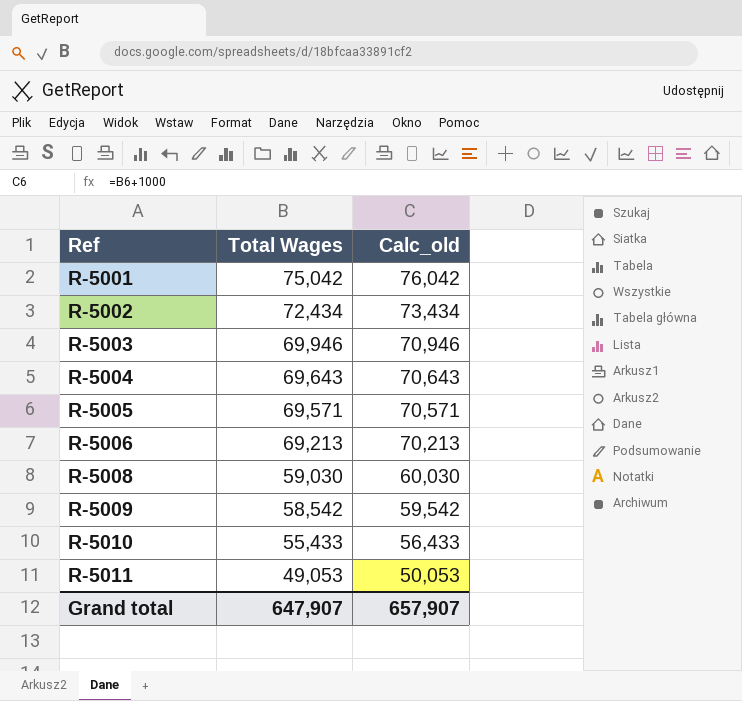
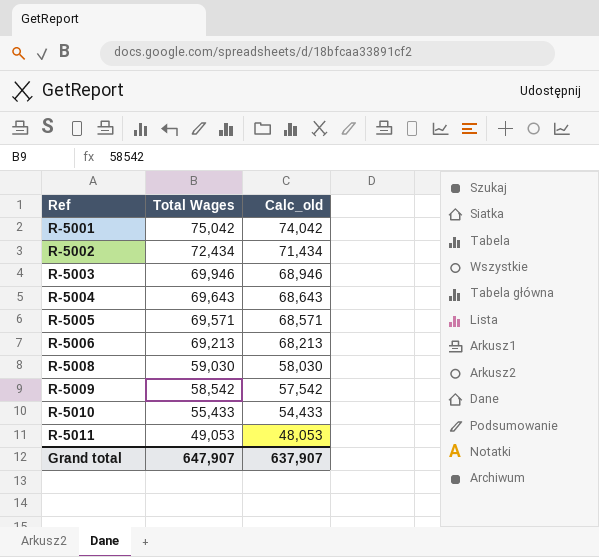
column Calc_old | formula: [Total Wages] + 1000 -> [Total Wages] - 1000
Grand total | Calc_old: 657,907 -> 637,907

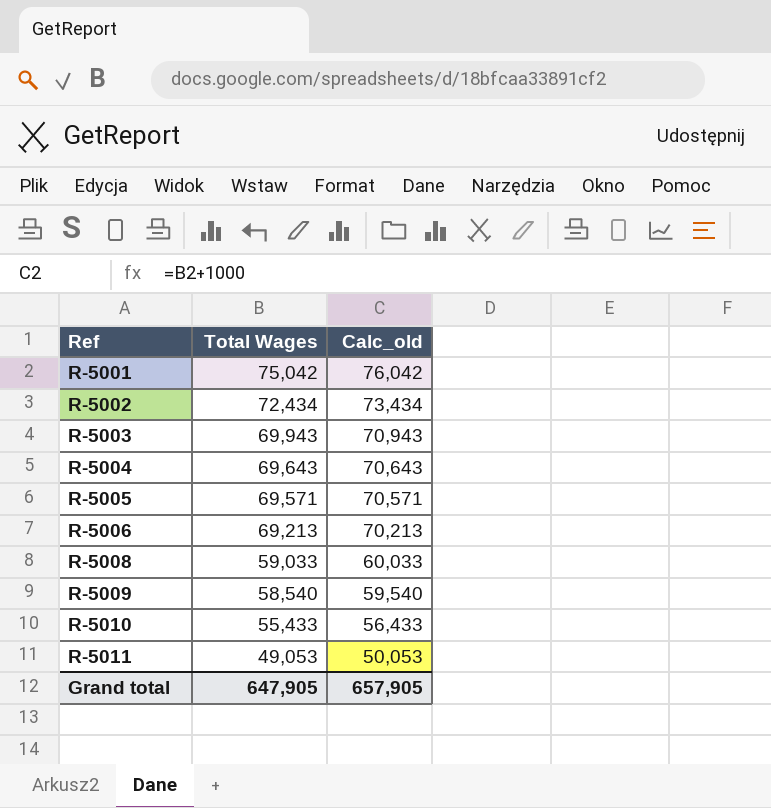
column Calc_old | formula: [Total Wages] - 1000 -> [Total Wages] + 1000
R-5003 | Total Wages: 69,946 -> 69,943
R-5008 | Total Wages: 59,030 -> 59,033
R-5009 | Total Wages: 58,542 -> 58,540
Grand total | Total Wages: 647,907 -> 647,905
Grand total | Calc_old: 637,907 -> 657,905

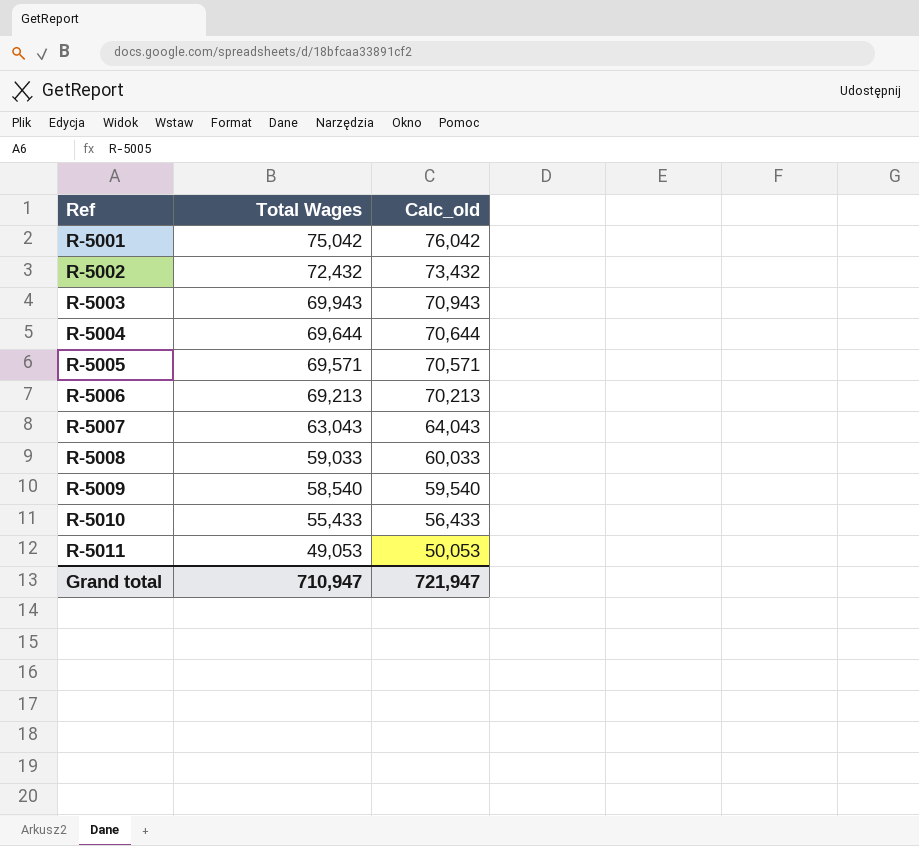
R-5002 | Total Wages: 72,434 -> 72,432
R-5002 | Calc_old: 73,434 -> 73,432
R-5004 | Total Wages: 69,643 -> 69,644
R-5004 | Calc_old: 70,643 -> 70,644
row R-5007: none -> 63,043 | 64,043
Grand total | Total Wages: 647,905 -> 710,947
Grand total | Calc_old: 657,905 -> 721,947

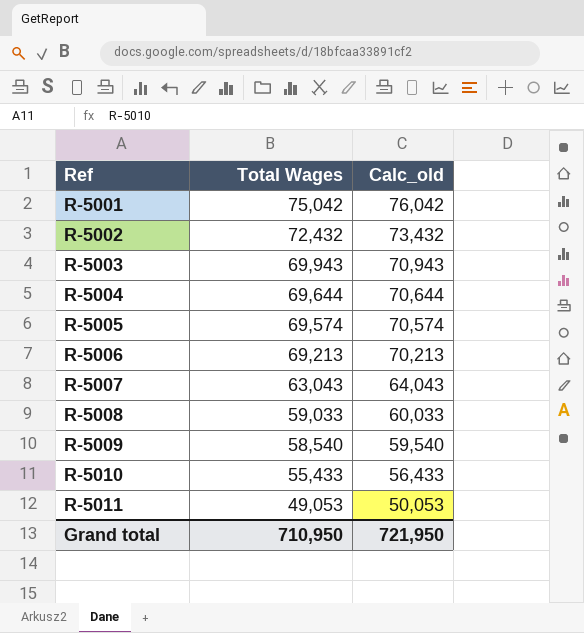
R-5005 | Total Wages: 69,571 -> 69,574
R-5005 | Calc_old: 70,571 -> 70,574
Grand total | Total Wages: 710,947 -> 710,950
Grand total | Calc_old: 721,947 -> 721,950

